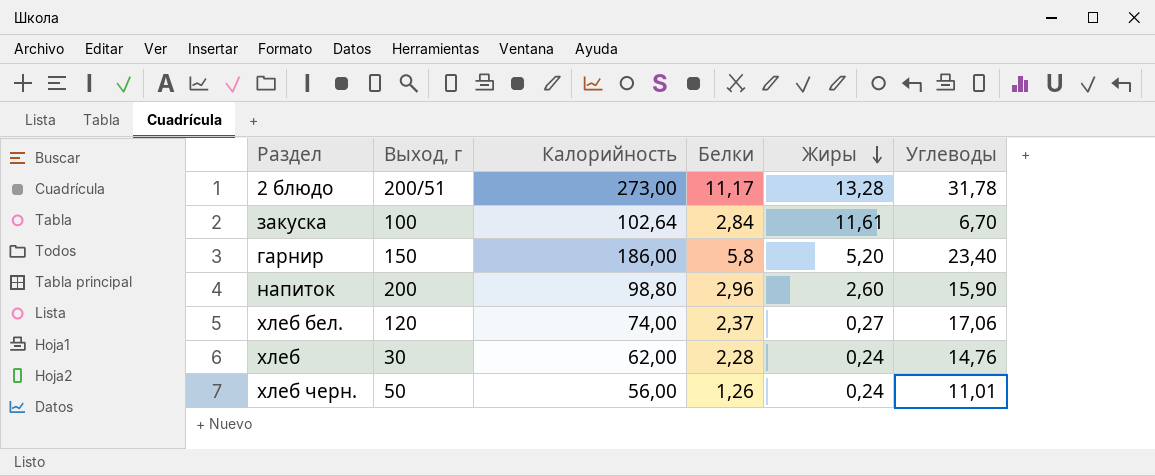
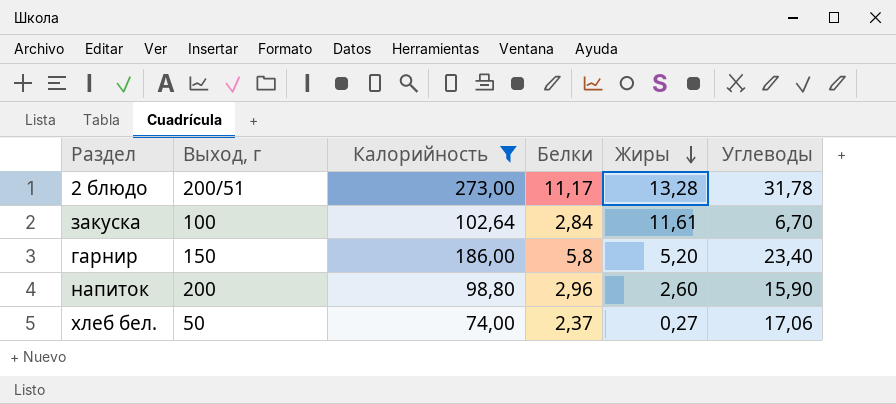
filter: none -> Калорийность >= 74,00
хлеб бел. | Выход, г: 120 -> 50

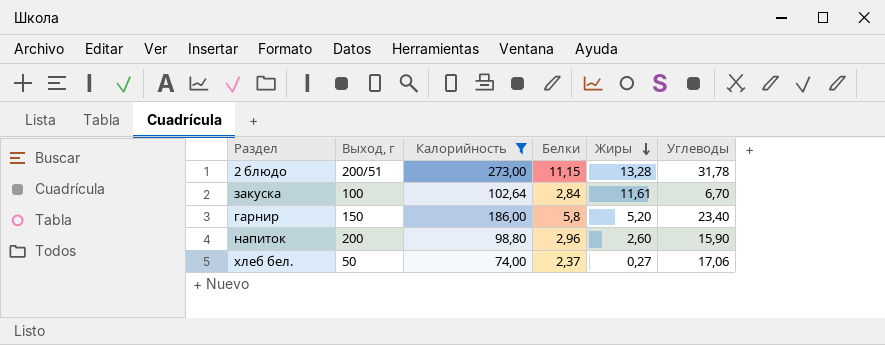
2 блюдо | Белки: 11,17 -> 11,15

